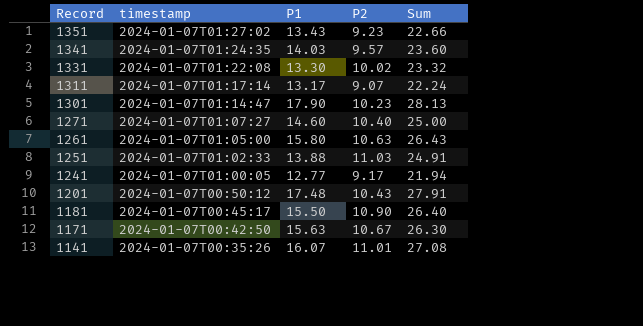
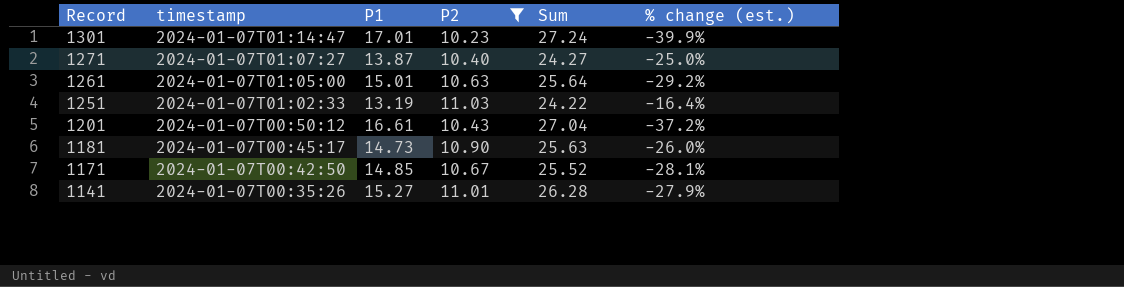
filter: none -> P2 >= 10.23
column % change (est.) | formula: none -> ([P2] - [P1]) / [P1]
1301 | P1: 17.90 -> 17.01
1301 | Sum: 28.13 -> 27.24
1271 | P1: 14.60 -> 13.87
1271 | Sum: 25.00 -> 24.27
1261 | P1: 15.80 -> 15.01
1261 | Sum: 26.43 -> 25.64
1251 | P1: 13.88 -> 13.19
1251 | Sum: 24.91 -> 24.22
1201 | P1: 17.48 -> 16.61
1201 | Sum: 27.91 -> 27.04
1181 | P1: 15.50 -> 14.73
1181 | Sum: 26.40 -> 25.63
1171 | P1: 15.63 -> 14.85
1171 | Sum: 26.30 -> 25.52
1141 | P1: 16.07 -> 15.27
1141 | Sum: 27.08 -> 26.28

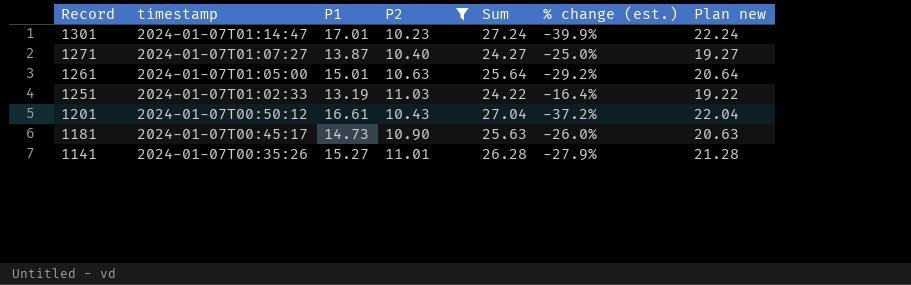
column Plan new | formula: none -> [Sum] - 5
row 1171: 2024-01-07T00:42:50 | 14.85 | 10.67 | 25.52 | -28.1% -> none

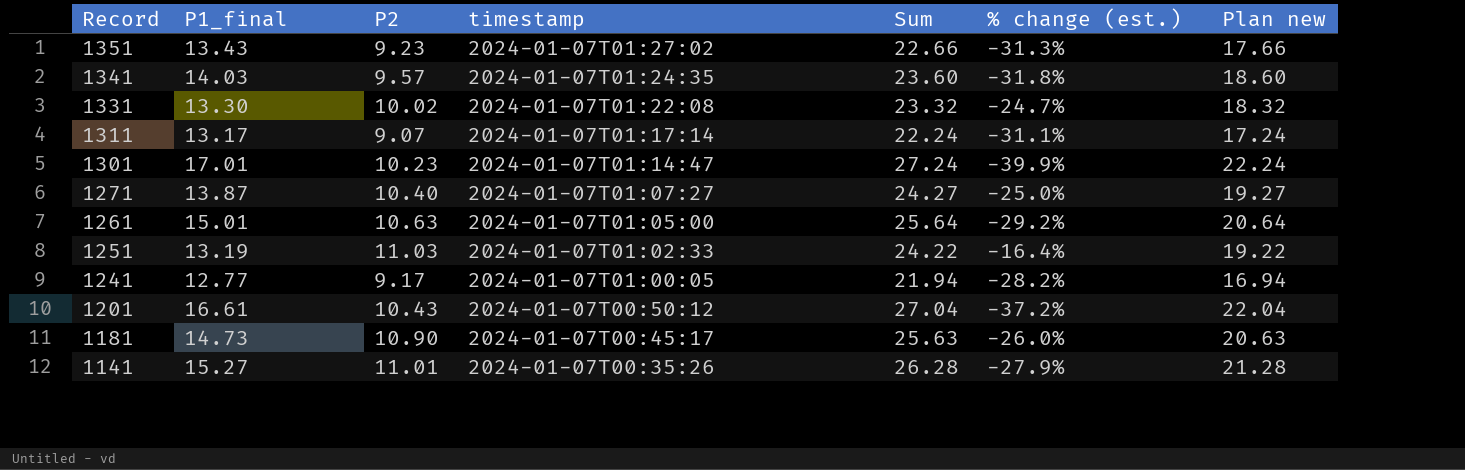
filter: P2 >= 10.23 -> none
column name: P1 -> P1_final
column timestamp | position: 2 -> 4

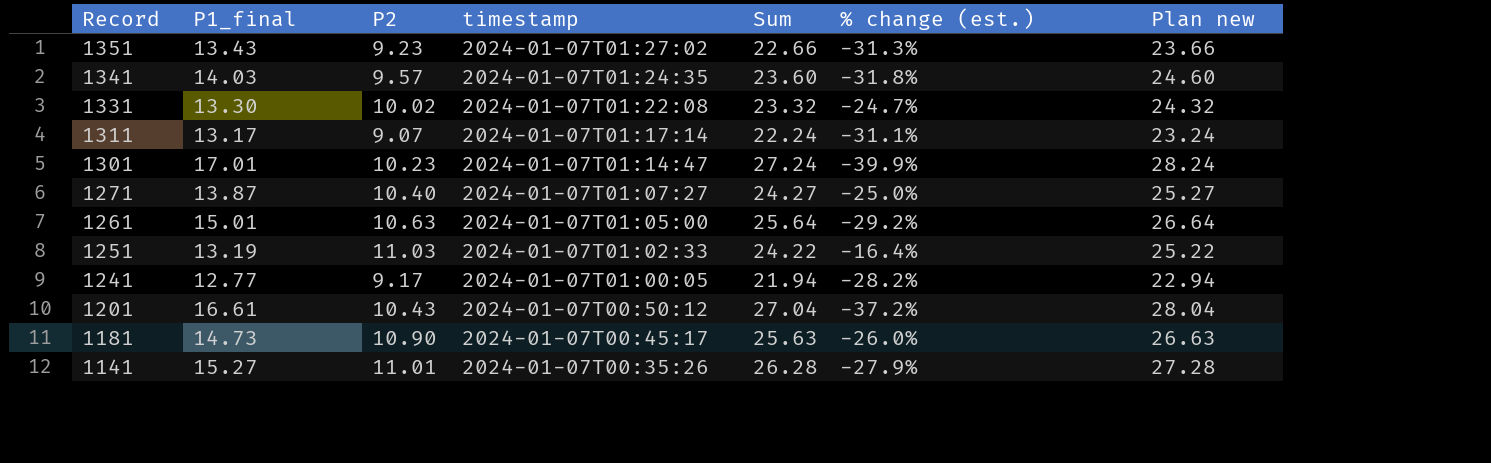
column Plan new | formula: [Sum] - 5 -> [Sum] + 1

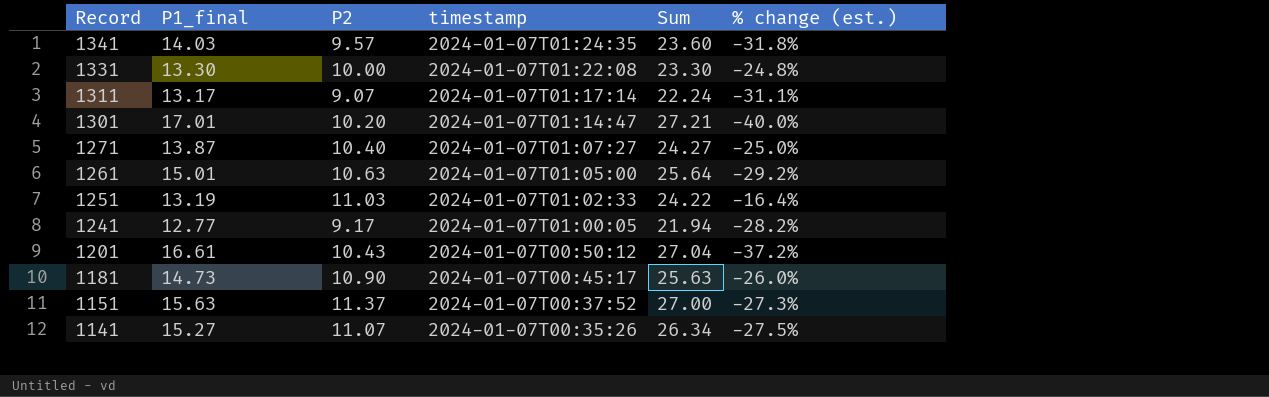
column Plan new | formula: [Sum] + 1 -> none
row 1351: 13.43 | 9.23 | 2024-01-07T01:27:02 | 22.66 | -31.3% | 23.66 -> none
1331 | P2: 10.02 -> 10.00
1331 | Sum: 23.32 -> 23.30
1331 | % change (est.): -24.7% -> -24.8%
1301 | P2: 10.23 -> 10.20
1301 | Sum: 27.24 -> 27.21
1301 | % change (est.): -39.9% -> -40.0%
row 1151: none -> 15.63 | 11.37 | 2024-01-07T00:37:52 | 27.00 | -27.3%
1141 | P2: 11.01 -> 11.07
1141 | Sum: 26.28 -> 26.34
1141 | % change (est.): -27.9% -> -27.5%

